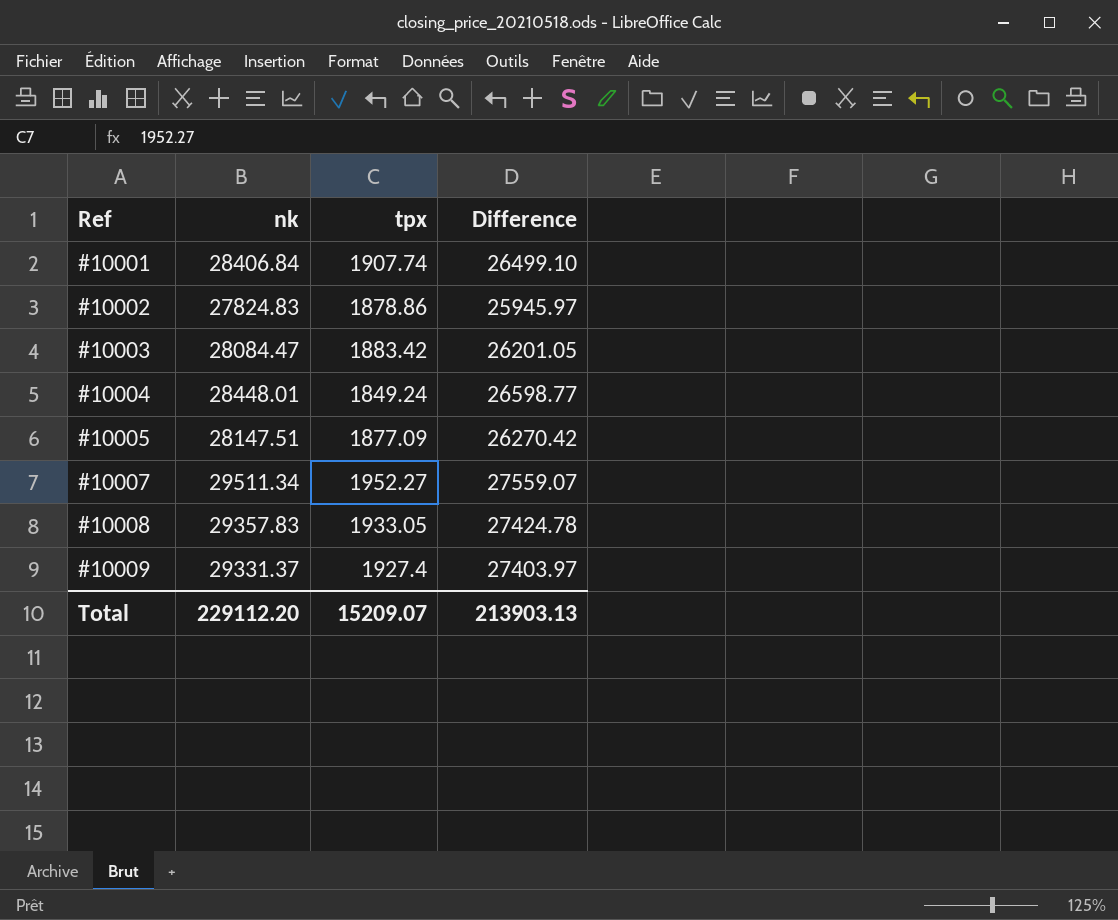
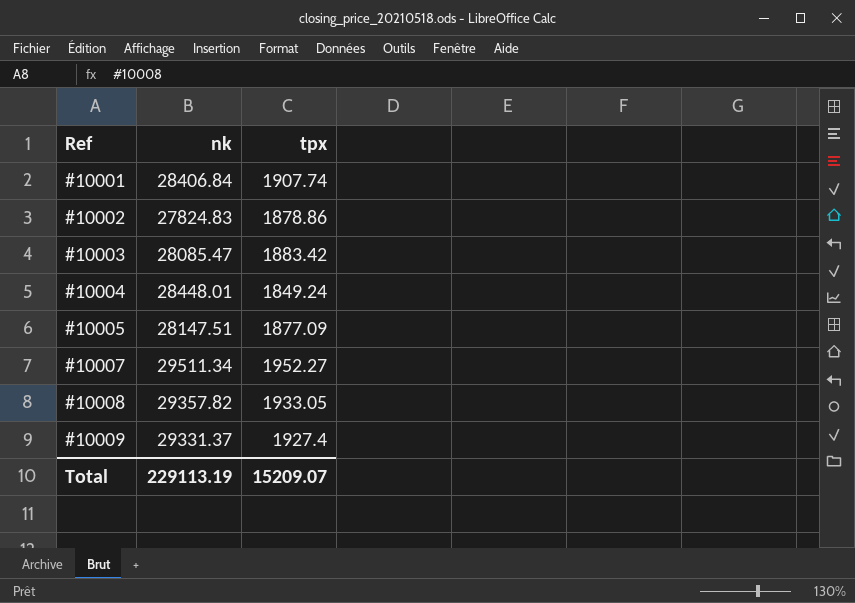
column Difference | formula: [nk] - [tpx] -> none
#10003 | nk: 28084.47 -> 28085.47
#10008 | nk: 29357.83 -> 29357.82
Total | nk: 229112.20 -> 229113.19

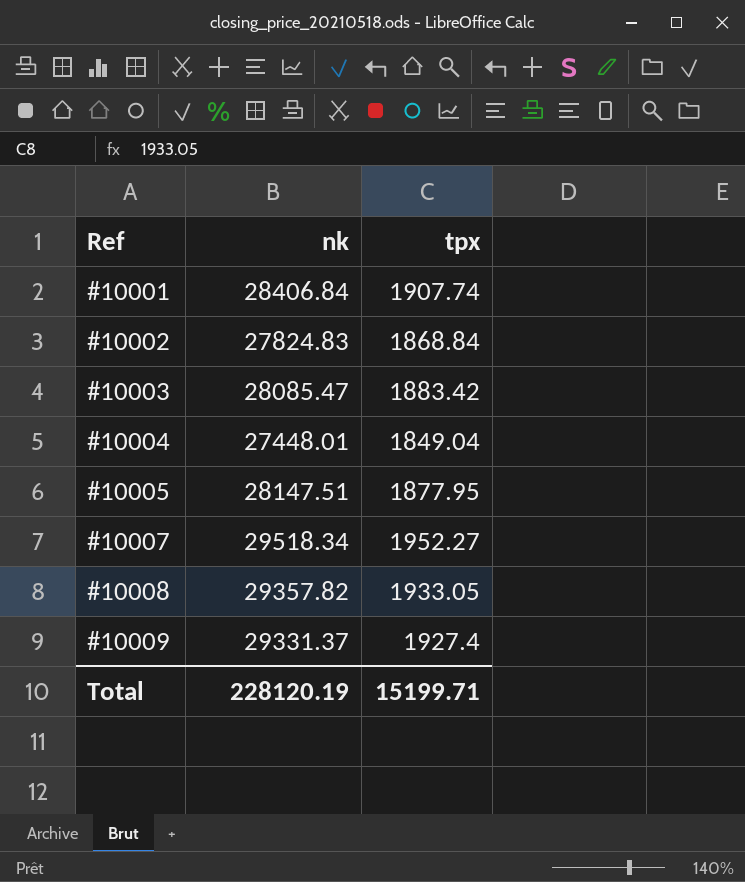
#10002 | tpx: 1878.86 -> 1868.84
#10004 | nk: 28448.01 -> 27448.01
#10004 | tpx: 1849.24 -> 1849.04
#10005 | tpx: 1877.09 -> 1877.95
#10007 | nk: 29511.34 -> 29518.34
Total | nk: 229113.19 -> 228120.19
Total | tpx: 15209.07 -> 15199.71

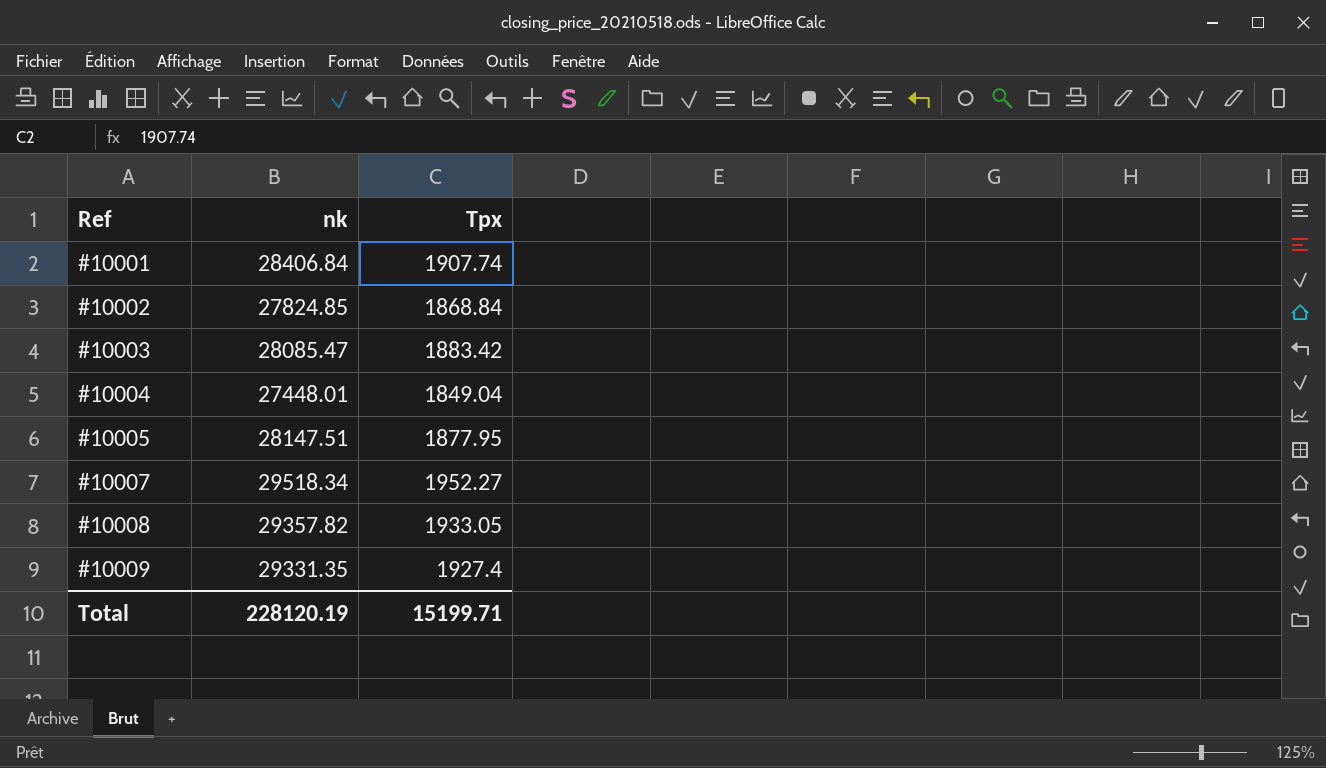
column name: tpx -> Tpx
#10002 | nk: 27824.83 -> 27824.85
#10009 | nk: 29331.37 -> 29331.35

